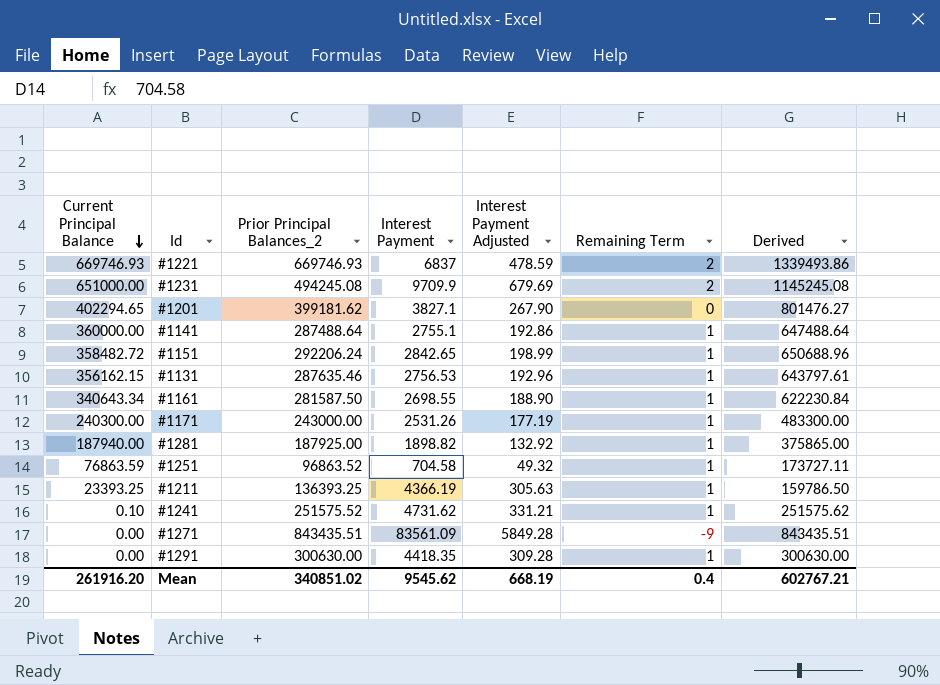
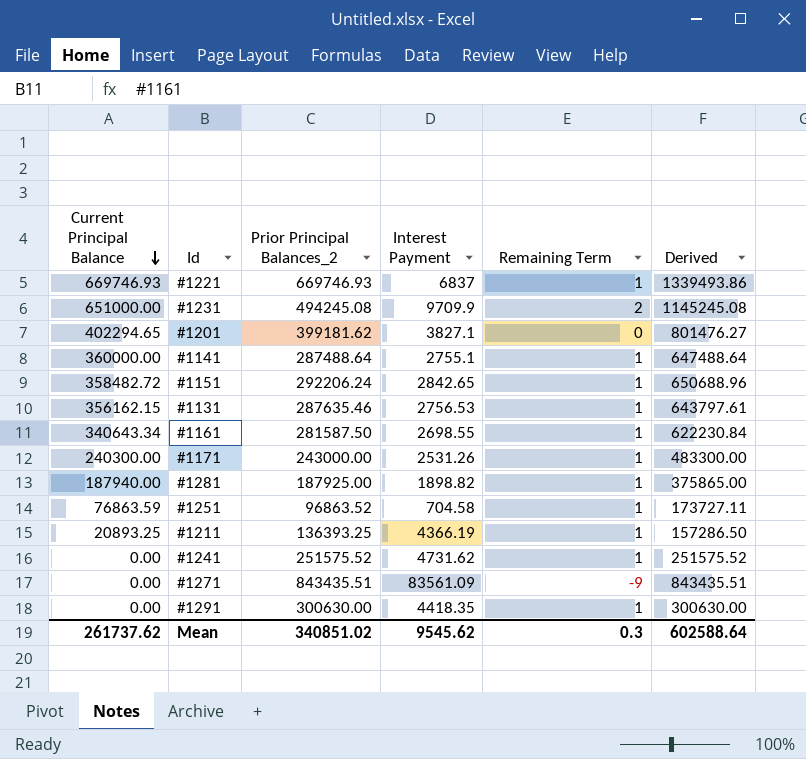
column Interest Payment Adjusted | formula: [Interest Payment] * 0.07 -> none
#1221 | Remaining Term: 2 -> 1
#1211 | Current Principal Balance: 23393.25 -> 20893.25
#1211 | Derived: 159786.50 -> 157286.50
#1241 | Current Principal Balance: 0.10 -> 0.00
#1241 | Derived: 251575.62 -> 251575.52
Mean | Current Principal Balance: 261916.20 -> 261737.62
Mean | Remaining Term: 0.4 -> 0.3
Mean | Derived: 602767.21 -> 602588.64

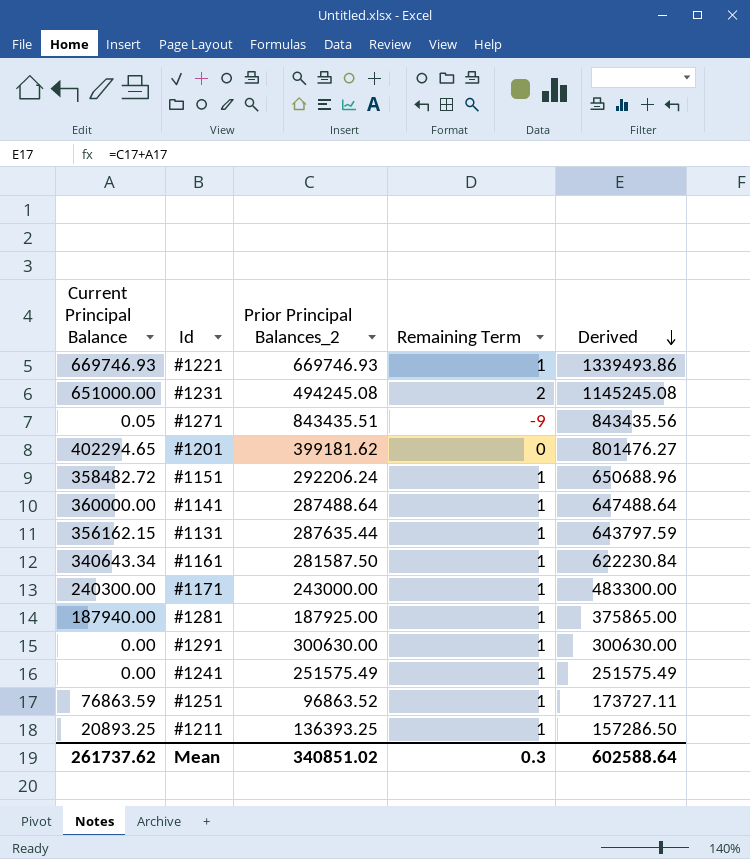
row order: Current Principal Balance descending -> Derived descending
column Interest Payment | position: 4 -> none
#1271 | Current Principal Balance: 0.00 -> 0.05
#1271 | Derived: 843435.51 -> 843435.56
#1131 | Prior Principal Balances_2: 287635.46 -> 287635.44
#1131 | Derived: 643797.61 -> 643797.59
#1241 | Prior Principal Balances_2: 251575.52 -> 251575.49
#1241 | Derived: 251575.52 -> 251575.49

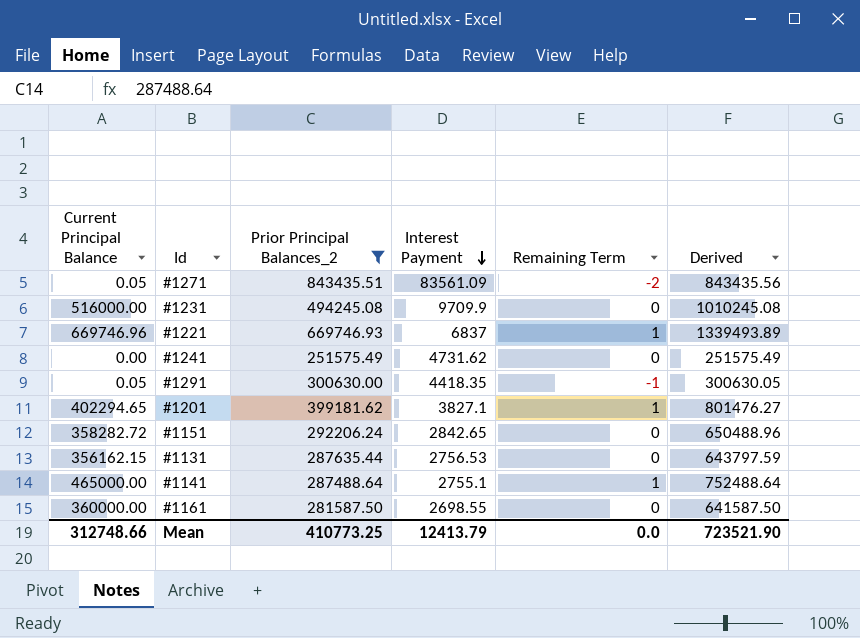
filter: none -> Prior Principal Balances_2 >= 251575.49
row order: Derived descending -> Interest Payment descending
column Interest Payment | position: none -> 4
#1271 | Remaining Term: -9 -> -2
#1231 | Current Principal Balance: 651000.00 -> 516000.00
#1231 | Remaining Term: 2 -> 0
#1231 | Derived: 1145245.08 -> 1010245.08
#1221 | Current Principal Balance: 669746.93 -> 669746.96
#1221 | Derived: 1339493.86 -> 1339493.89
#1241 | Remaining Term: 1 -> 0
#1291 | Current Principal Balance: 0.00 -> 0.05
#1291 | Remaining Term: 1 -> -1
#1291 | Derived: 300630.00 -> 300630.05
#1201 | Remaining Term: 0 -> 1
#1151 | Current Principal Balance: 358482.72 -> 358282.72
#1151 | Remaining Term: 1 -> 0
#1151 | Derived: 650688.96 -> 650488.96
#1131 | Remaining Term: 1 -> 0
#1141 | Current Principal Balance: 360000.00 -> 465000.00
#1141 | Derived: 647488.64 -> 752488.64
#1161 | Current Principal Balance: 340643.34 -> 360000.00
#1161 | Remaining Term: 1 -> 0
#1161 | Derived: 622230.84 -> 641587.50
Mean | Current Principal Balance: 261737.62 -> 312748.66
Mean | Prior Principal Balances_2: 340851.02 -> 410773.25
Mean | Remaining Term: 0.3 -> 0.0
Mean | Derived: 602588.64 -> 723521.90

